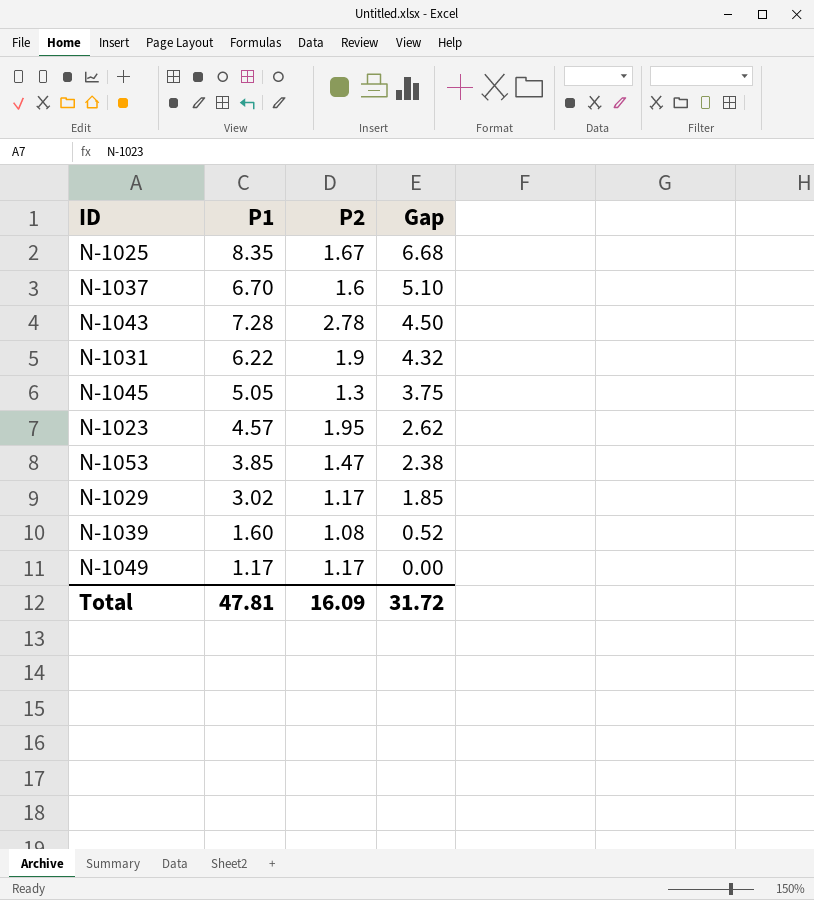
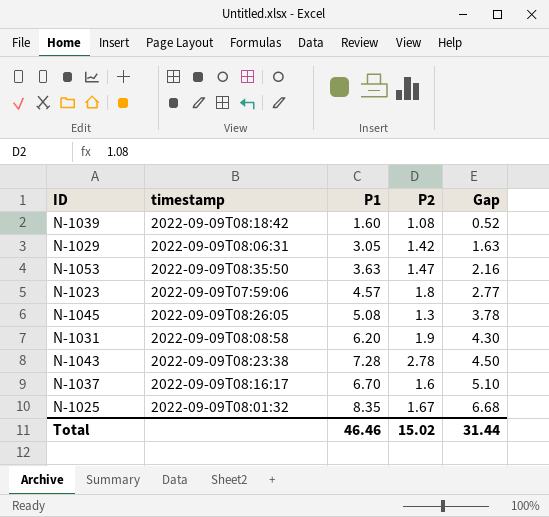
row order: Gap descending -> Gap ascending
column timestamp | position: none -> 2
row N-1049: 1.17 | 1.17 | 0.00 -> none
N-1029 | P1: 3.02 -> 3.05
N-1029 | P2: 1.17 -> 1.42
N-1029 | Gap: 1.85 -> 1.63
N-1053 | P1: 3.85 -> 3.63
N-1053 | Gap: 2.38 -> 2.16
N-1023 | P2: 1.95 -> 1.8
N-1023 | Gap: 2.62 -> 2.77
N-1045 | P1: 5.05 -> 5.08
N-1045 | Gap: 3.75 -> 3.78
N-1031 | P1: 6.22 -> 6.20
N-1031 | Gap: 4.32 -> 4.30
Total | P1: 47.81 -> 46.46
Total | P2: 16.09 -> 15.02
Total | Gap: 31.72 -> 31.44

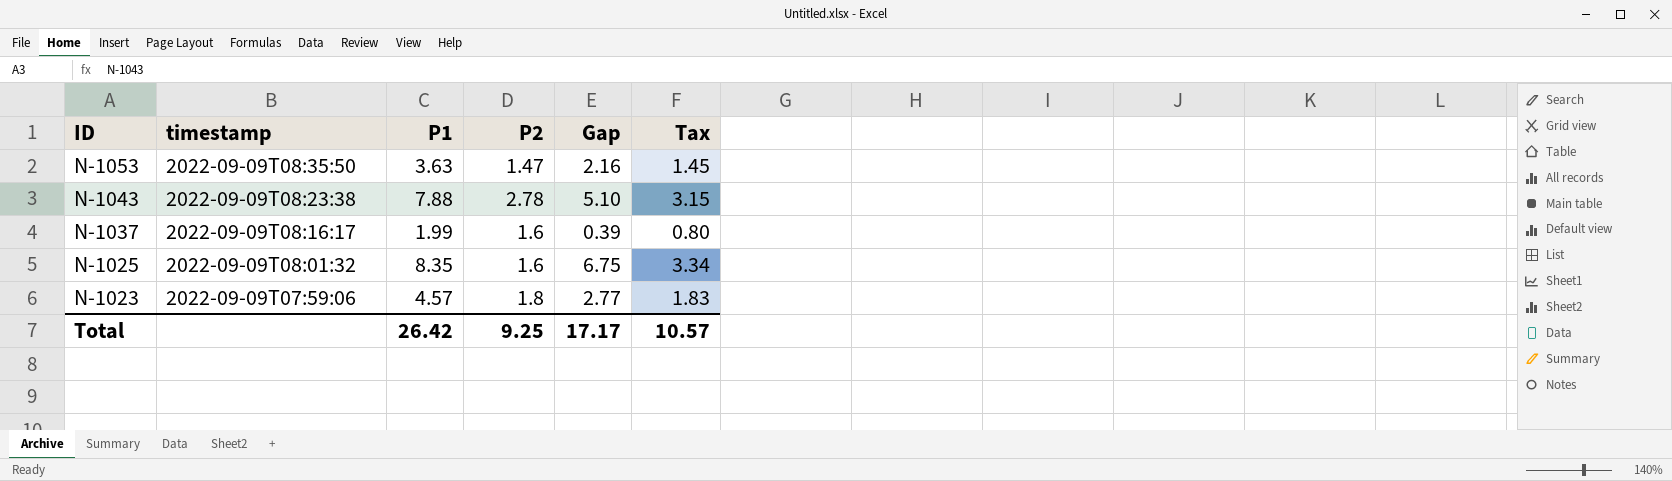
row order: Gap ascending -> ID descending
column Tax | formula: none -> [P1] * 0.4
row N-1039: 2022-09-09T08:18:42 | 1.60 | 1.08 | 0.52 -> none
row N-1029: 2022-09-09T08:06:31 | 3.05 | 1.42 | 1.63 -> none
row N-1045: 2022-09-09T08:26:05 | 5.08 | 1.3 | 3.78 -> none
row N-1031: 2022-09-09T08:08:58 | 6.20 | 1.9 | 4.30 -> none
N-1043 | P1: 7.28 -> 7.88
N-1043 | Gap: 4.50 -> 5.10
N-1037 | P1: 6.70 -> 1.99
N-1037 | Gap: 5.10 -> 0.39
N-1025 | P2: 1.67 -> 1.6
N-1025 | Gap: 6.68 -> 6.75
Total | P1: 46.46 -> 26.42
Total | P2: 15.02 -> 9.25
Total | Gap: 31.44 -> 17.17

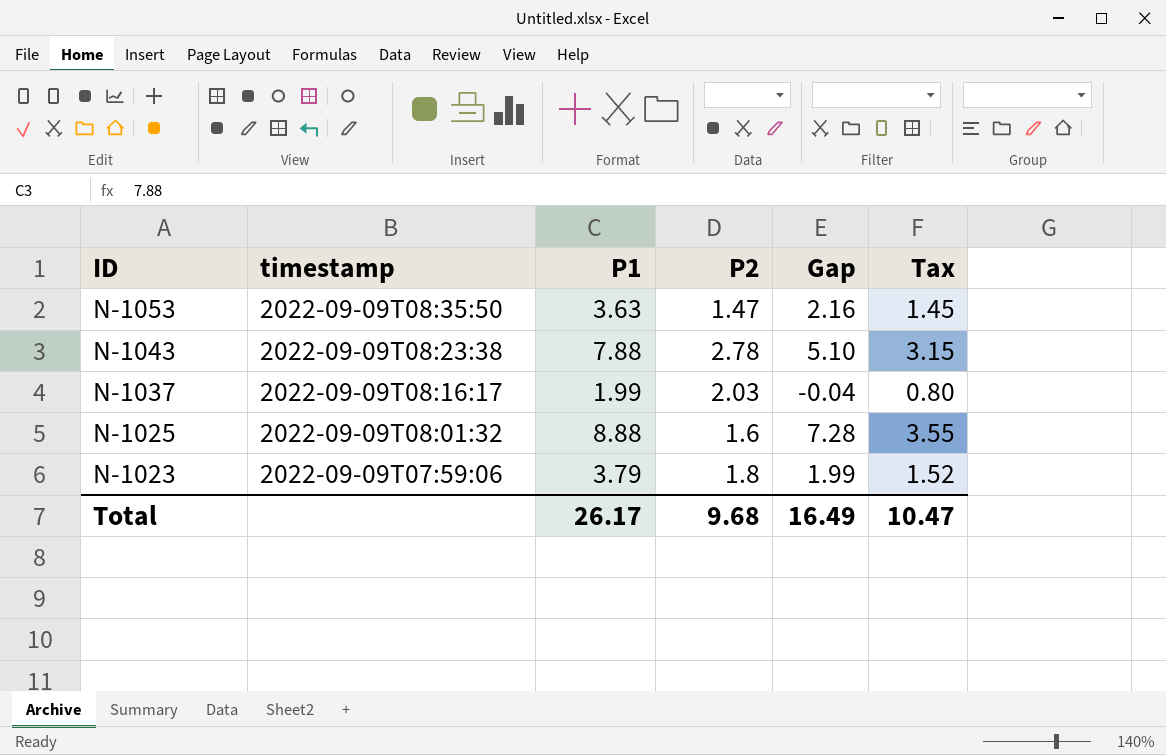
N-1037 | P2: 1.6 -> 2.03
N-1037 | Gap: 0.39 -> -0.04
N-1025 | P1: 8.35 -> 8.88
N-1025 | Gap: 6.75 -> 7.28
N-1025 | Tax: 3.34 -> 3.55
N-1023 | P1: 4.57 -> 3.79
N-1023 | Gap: 2.77 -> 1.99
N-1023 | Tax: 1.83 -> 1.52
Total | P1: 26.42 -> 26.17
Total | P2: 9.25 -> 9.68
Total | Gap: 17.17 -> 16.49
Total | Tax: 10.57 -> 10.47

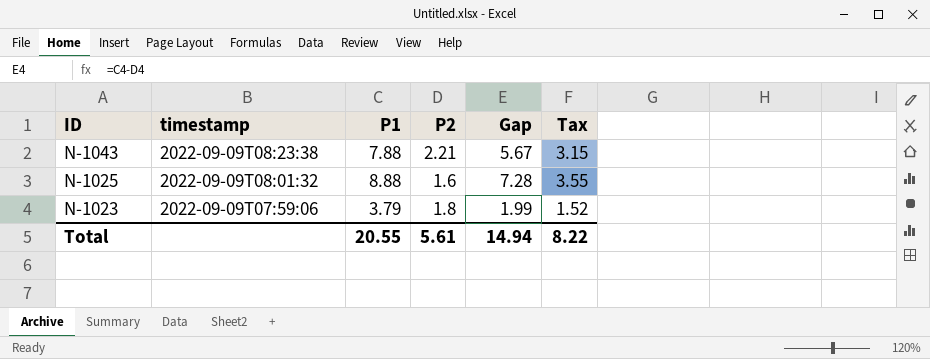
row N-1053: 2022-09-09T08:35:50 | 3.63 | 1.47 | 2.16 | 1.45 -> none
row N-1037: 2022-09-09T08:16:17 | 1.99 | 2.03 | -0.04 | 0.80 -> none
N-1043 | P2: 2.78 -> 2.21
N-1043 | Gap: 5.10 -> 5.67
Total | P1: 26.17 -> 20.55
Total | P2: 9.68 -> 5.61
Total | Gap: 16.49 -> 14.94
Total | Tax: 10.47 -> 8.22

